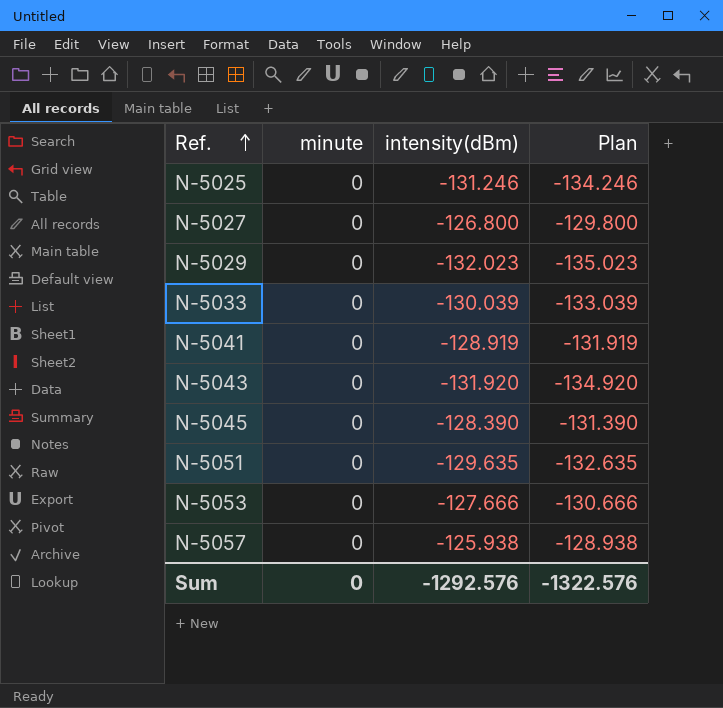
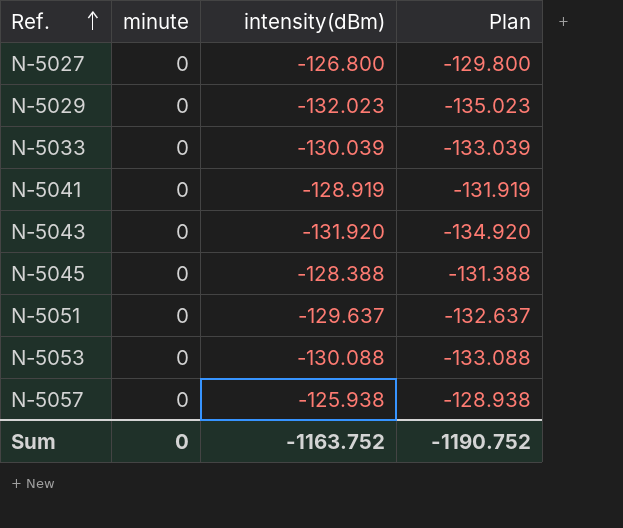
row N-5025: 0 | -131.246 | -134.246 -> none
N-5045 | intensity(dBm): -128.390 -> -128.388
N-5045 | Plan: -131.390 -> -131.388
N-5051 | intensity(dBm): -129.635 -> -129.637
N-5051 | Plan: -132.635 -> -132.637
N-5053 | intensity(dBm): -127.666 -> -130.088
N-5053 | Plan: -130.666 -> -133.088
Sum | intensity(dBm): -1292.576 -> -1163.752
Sum | Plan: -1322.576 -> -1190.752

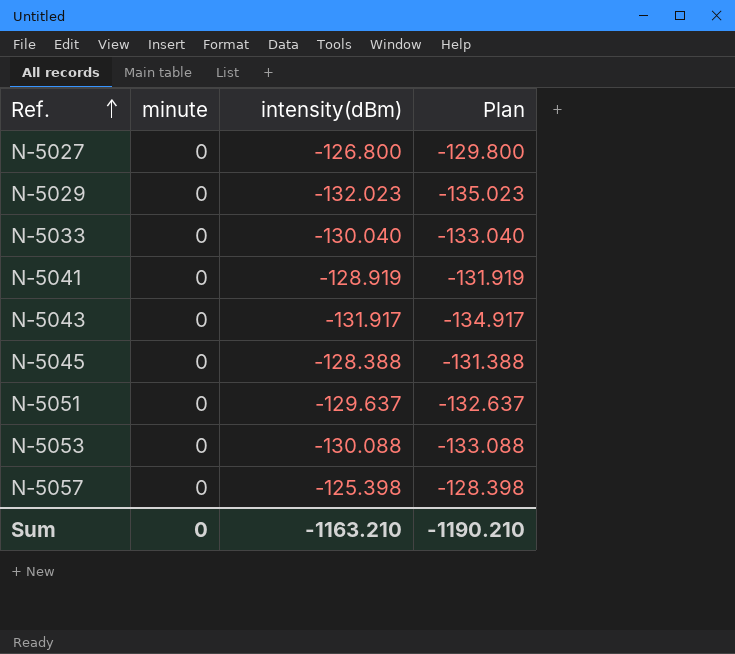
N-5033 | intensity(dBm): -130.039 -> -130.040
N-5033 | Plan: -133.039 -> -133.040
N-5043 | intensity(dBm): -131.920 -> -131.917
N-5043 | Plan: -134.920 -> -134.917
N-5057 | intensity(dBm): -125.938 -> -125.398
N-5057 | Plan: -128.938 -> -128.398
Sum | intensity(dBm): -1163.752 -> -1163.210
Sum | Plan: -1190.752 -> -1190.210

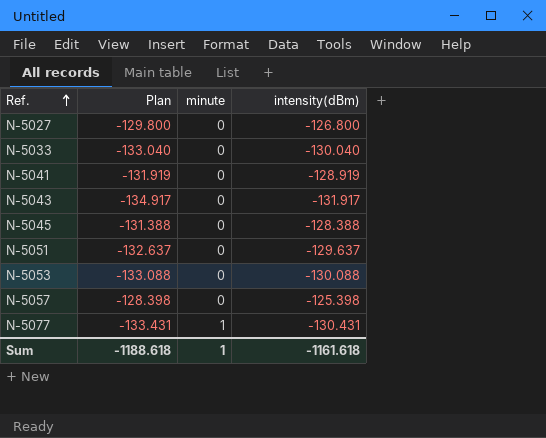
column Plan | position: 4 -> 2
row N-5029: 0 | -132.023 | -135.023 -> none
row N-5077: none -> -133.431 | 1 | -130.431
Sum | Plan: -1190.210 -> -1188.618
Sum | minute: 0 -> 1
Sum | intensity(dBm): -1163.210 -> -1161.618

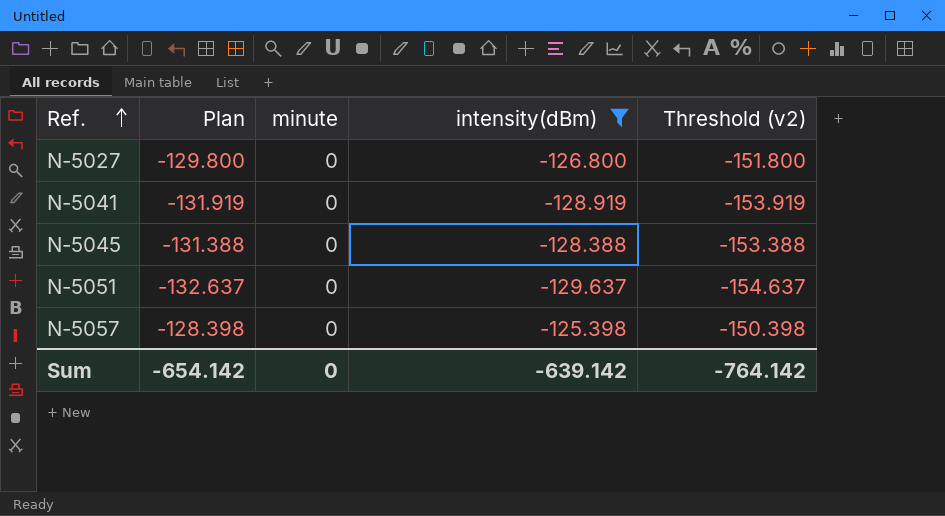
filter: none -> intensity(dBm) >= -129.637
column Threshold (v2) | formula: none -> [intensity(dBm)] - 25
Sum | Plan: -1188.618 -> -654.142
Sum | minute: 1 -> 0
Sum | intensity(dBm): -1161.618 -> -639.142

